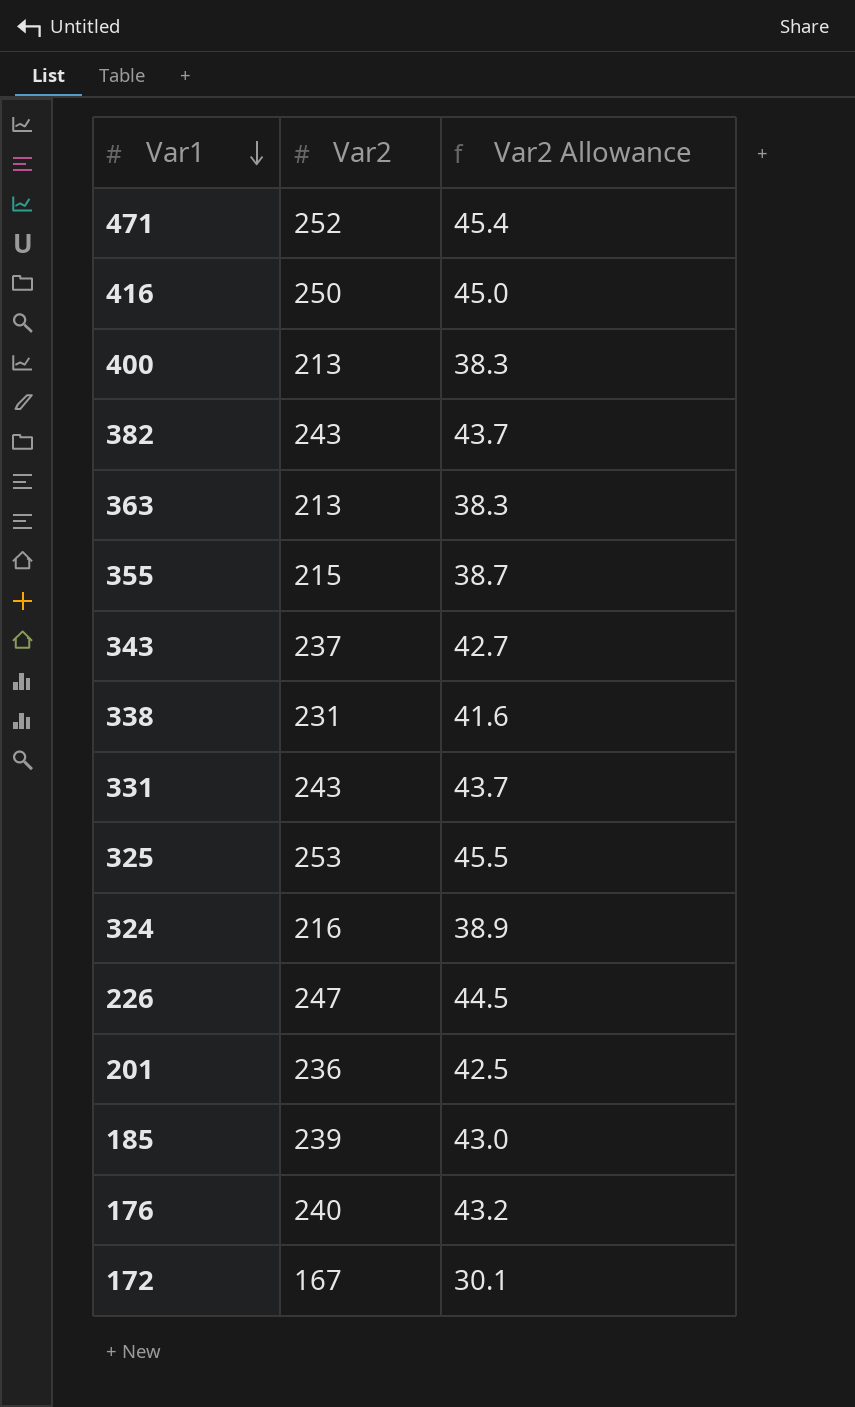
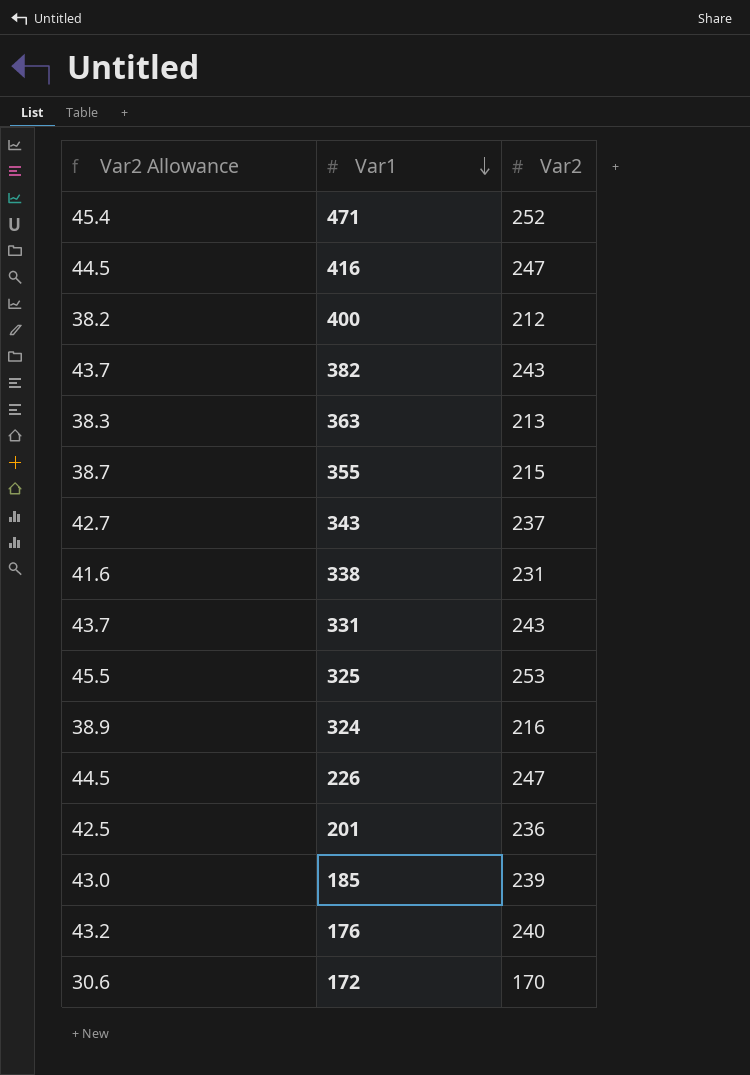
column Var2 Allowance | position: 3 -> 1
416 | Var2 Allowance: 45.0 -> 44.5
416 | Var2: 250 -> 247
400 | Var2 Allowance: 38.3 -> 38.2
400 | Var2: 213 -> 212
172 | Var2 Allowance: 30.1 -> 30.6
172 | Var2: 167 -> 170

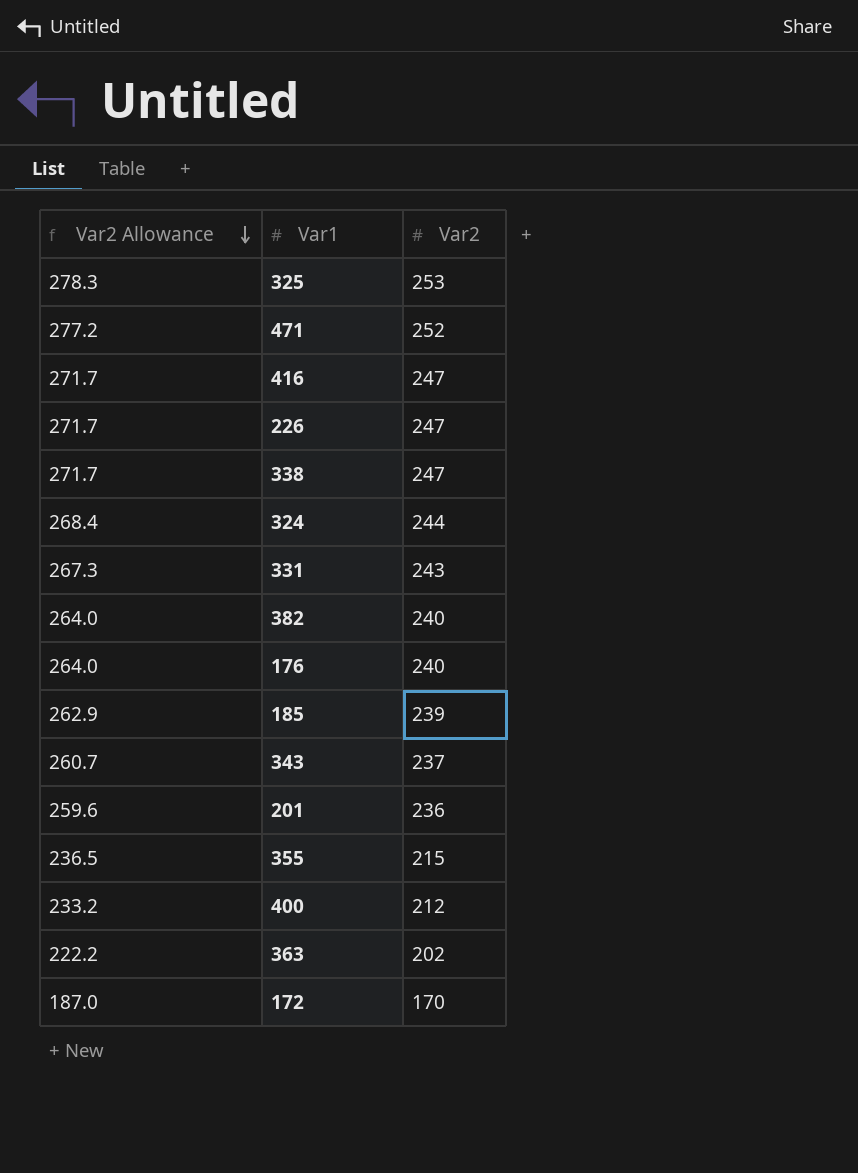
row order: Var1 descending -> Var2 Allowance descending
column Var2 Allowance | formula: [Var2] * 0.18 -> [Var2] * 1.1
338 | Var2: 231 -> 247
324 | Var2: 216 -> 244
382 | Var2: 243 -> 240
363 | Var2: 213 -> 202

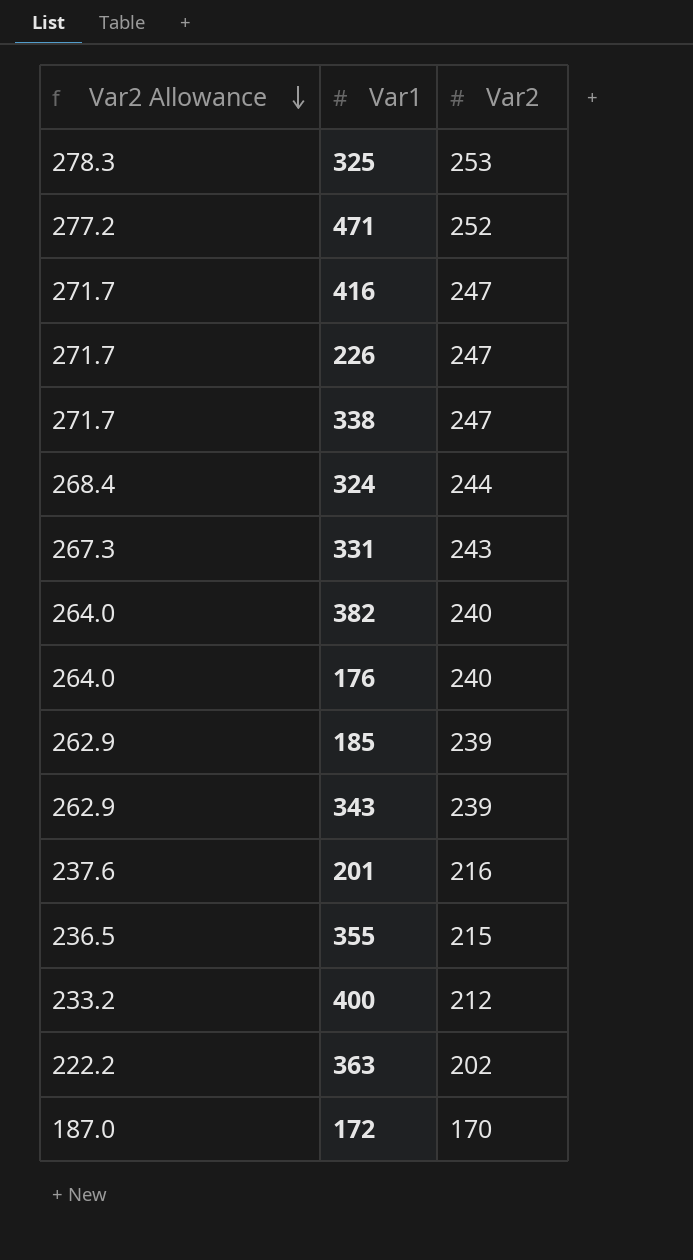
343 | Var2 Allowance: 260.7 -> 262.9
343 | Var2: 237 -> 239
201 | Var2 Allowance: 259.6 -> 237.6
201 | Var2: 236 -> 216

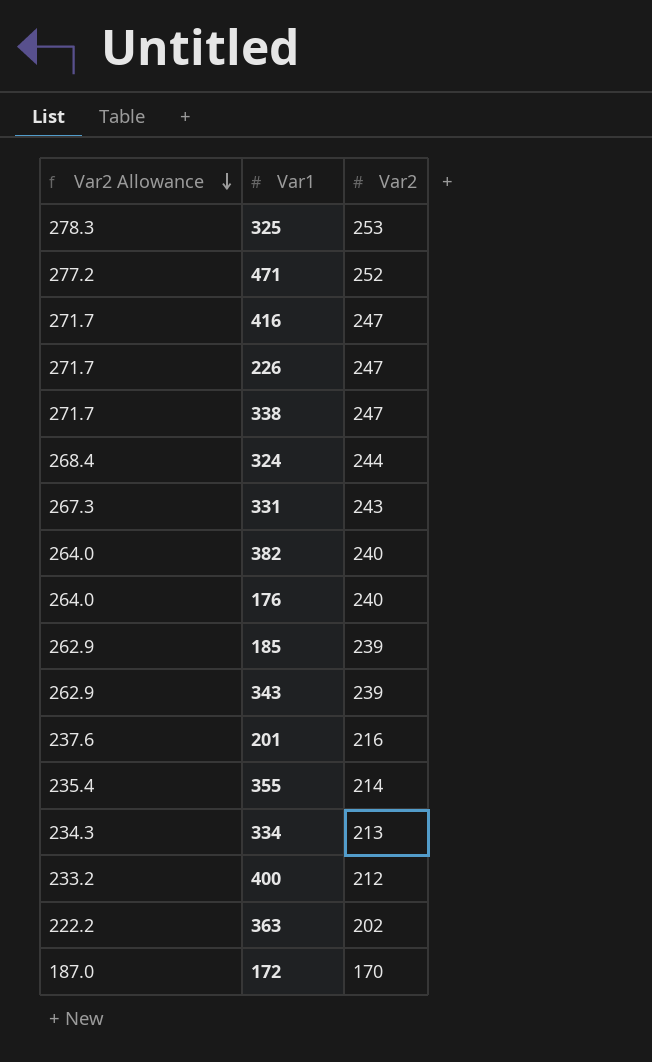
355 | Var2 Allowance: 236.5 -> 235.4
355 | Var2: 215 -> 214
row 334: none -> 234.3 | 213

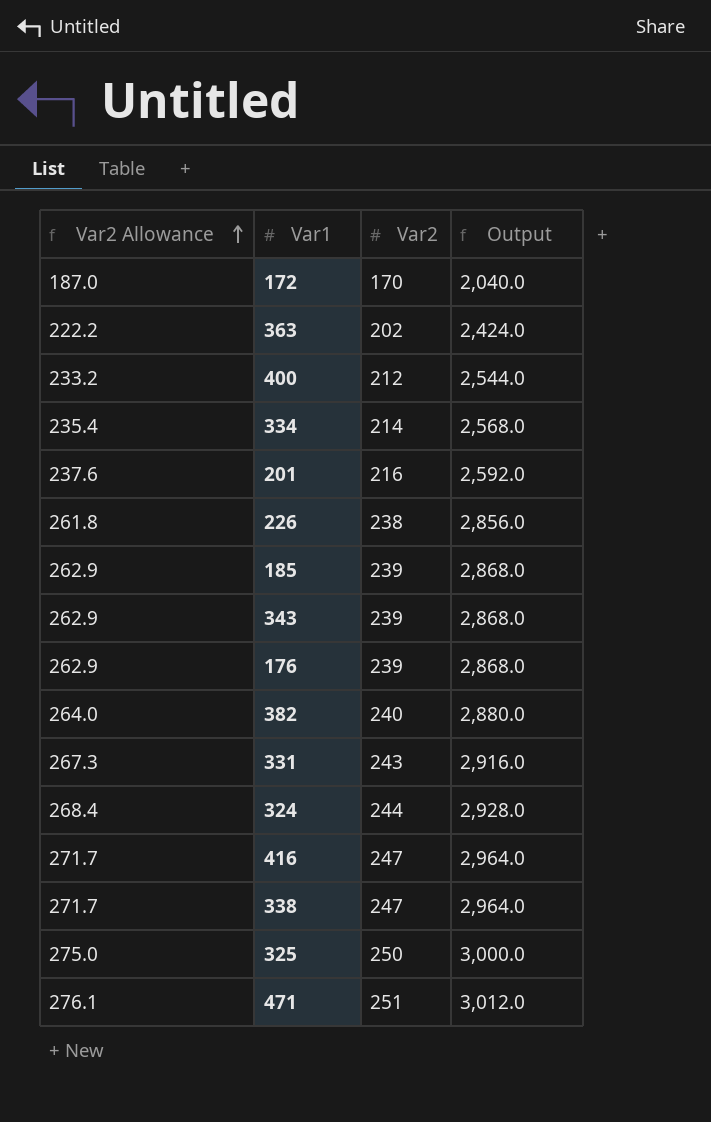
row order: Var2 Allowance descending -> Var2 Allowance ascending
column Output | formula: none -> [Var2] * 12
row 355: 235.4 | 214 -> none
334 | Var2 Allowance: 234.3 -> 235.4
334 | Var2: 213 -> 214
226 | Var2 Allowance: 271.7 -> 261.8
226 | Var2: 247 -> 238
176 | Var2 Allowance: 264.0 -> 262.9
176 | Var2: 240 -> 239
325 | Var2 Allowance: 278.3 -> 275.0
325 | Var2: 253 -> 250
471 | Var2 Allowance: 277.2 -> 276.1
471 | Var2: 252 -> 251

